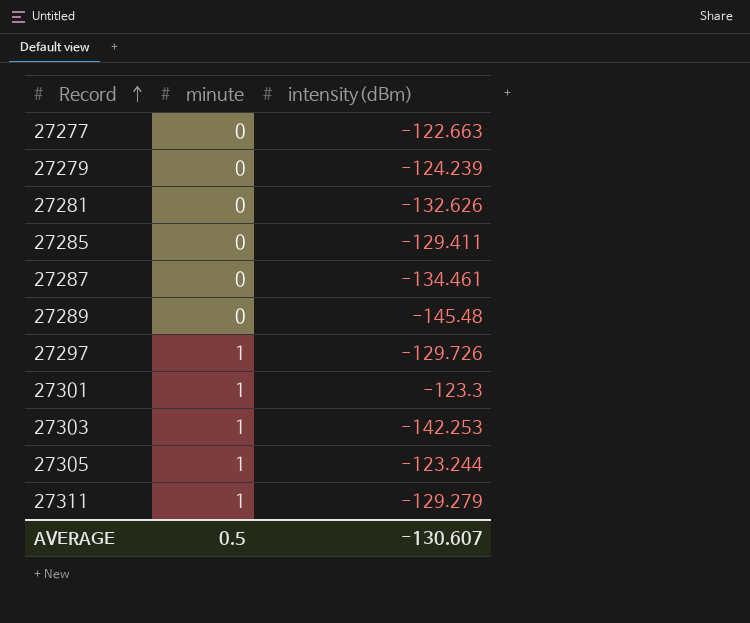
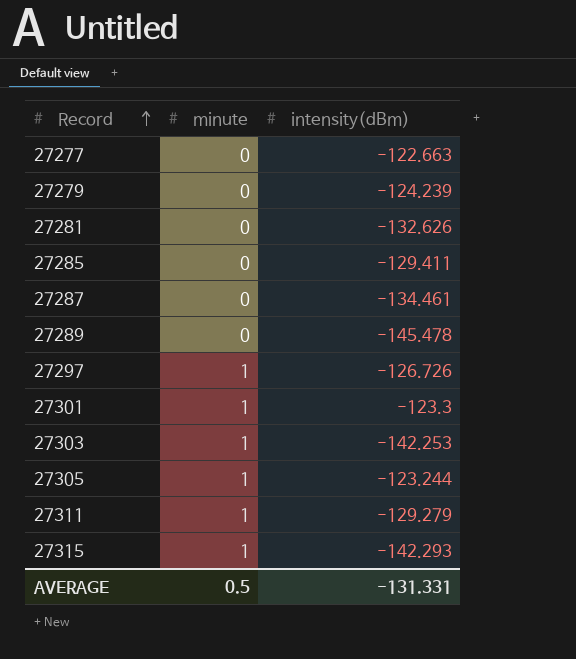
27289 | intensity(dBm): -145.48 -> -145.478
27297 | intensity(dBm): -129.726 -> -126.726
row 27315: none -> 1 | -142.293
AVERAGE | intensity(dBm): -130.607 -> -131.331

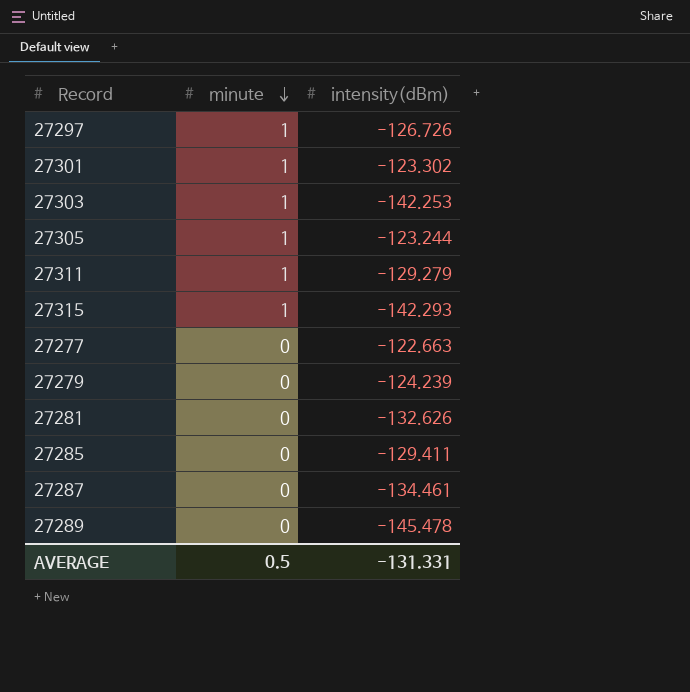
row order: Record ascending -> minute descending
27301 | intensity(dBm): -123.3 -> -123.302

